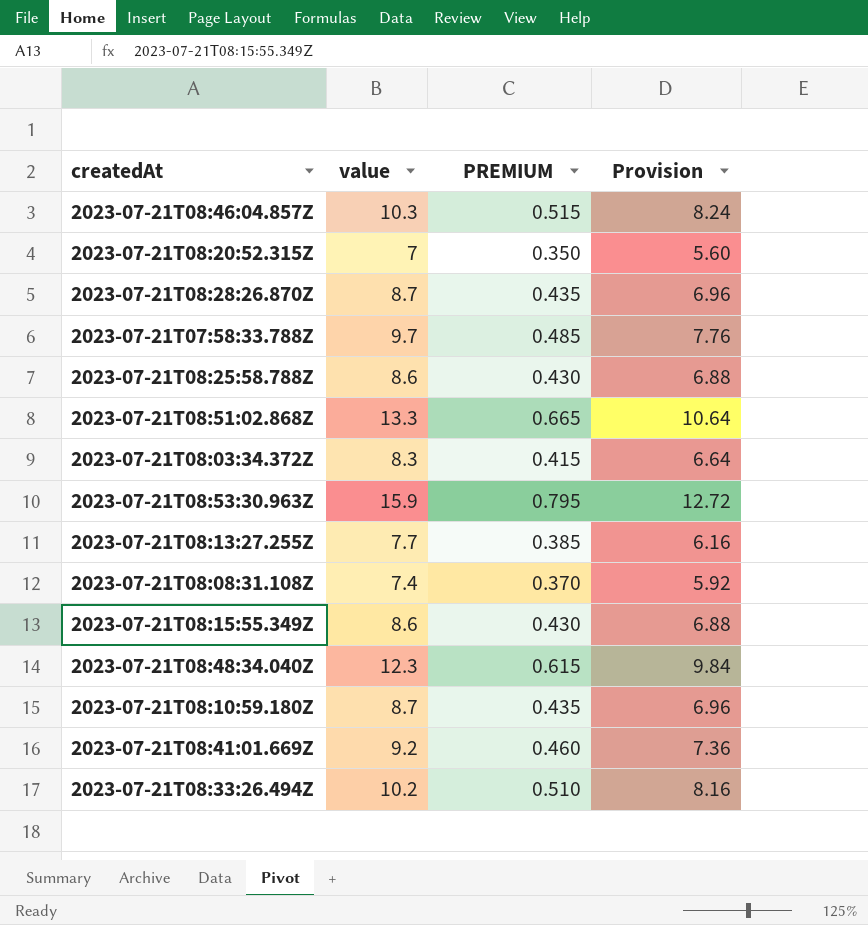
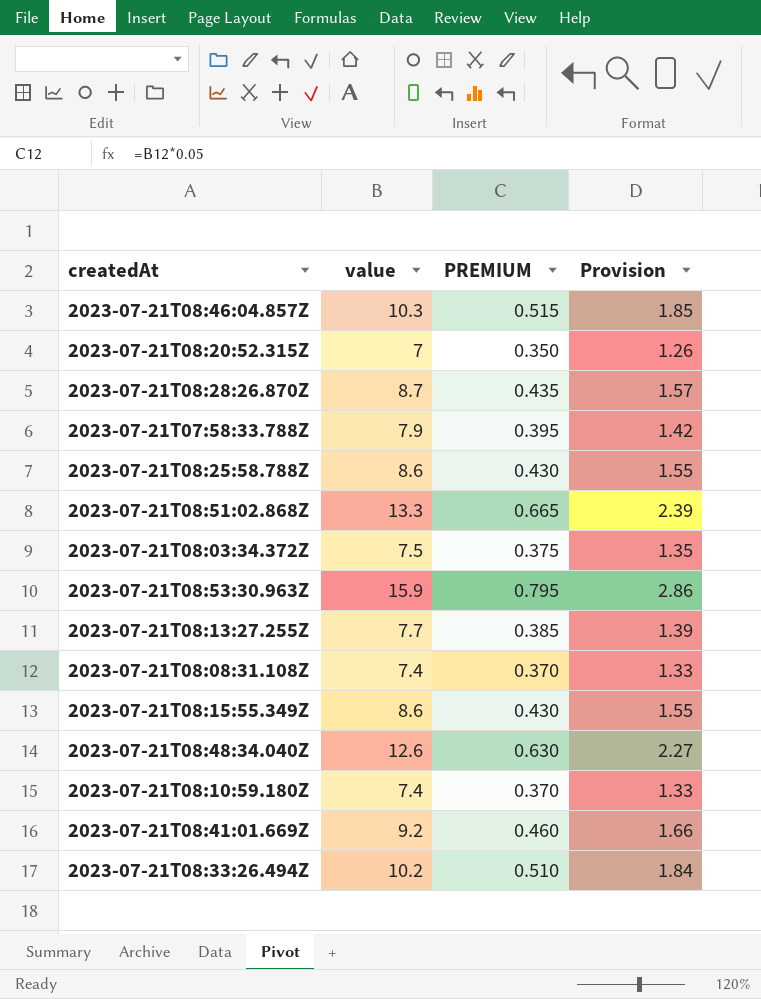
column Provision | formula: [value] * 0.8 -> [value] * 0.18
2023-07-21T07:58:33.788Z | value: 9.7 -> 7.9
2023-07-21T07:58:33.788Z | PREMIUM: 0.485 -> 0.395
2023-07-21T08:03:34.372Z | value: 8.3 -> 7.5
2023-07-21T08:03:34.372Z | PREMIUM: 0.415 -> 0.375
2023-07-21T08:48:34.040Z | value: 12.3 -> 12.6
2023-07-21T08:48:34.040Z | PREMIUM: 0.615 -> 0.630
2023-07-21T08:10:59.180Z | value: 8.7 -> 7.4
2023-07-21T08:10:59.180Z | PREMIUM: 0.435 -> 0.370

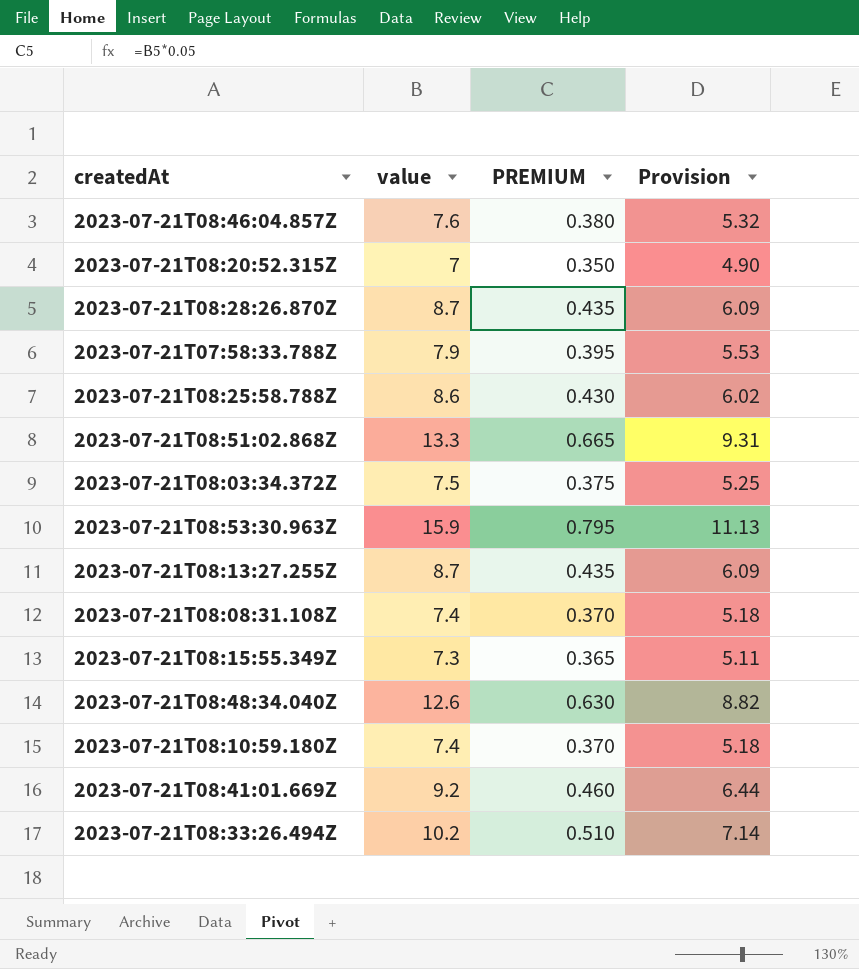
column Provision | formula: [value] * 0.18 -> [value] * 0.7
2023-07-21T08:46:04.857Z | value: 10.3 -> 7.6
2023-07-21T08:46:04.857Z | PREMIUM: 0.515 -> 0.380
2023-07-21T08:13:27.255Z | value: 7.7 -> 8.7
2023-07-21T08:13:27.255Z | PREMIUM: 0.385 -> 0.435
2023-07-21T08:15:55.349Z | value: 8.6 -> 7.3
2023-07-21T08:15:55.349Z | PREMIUM: 0.430 -> 0.365

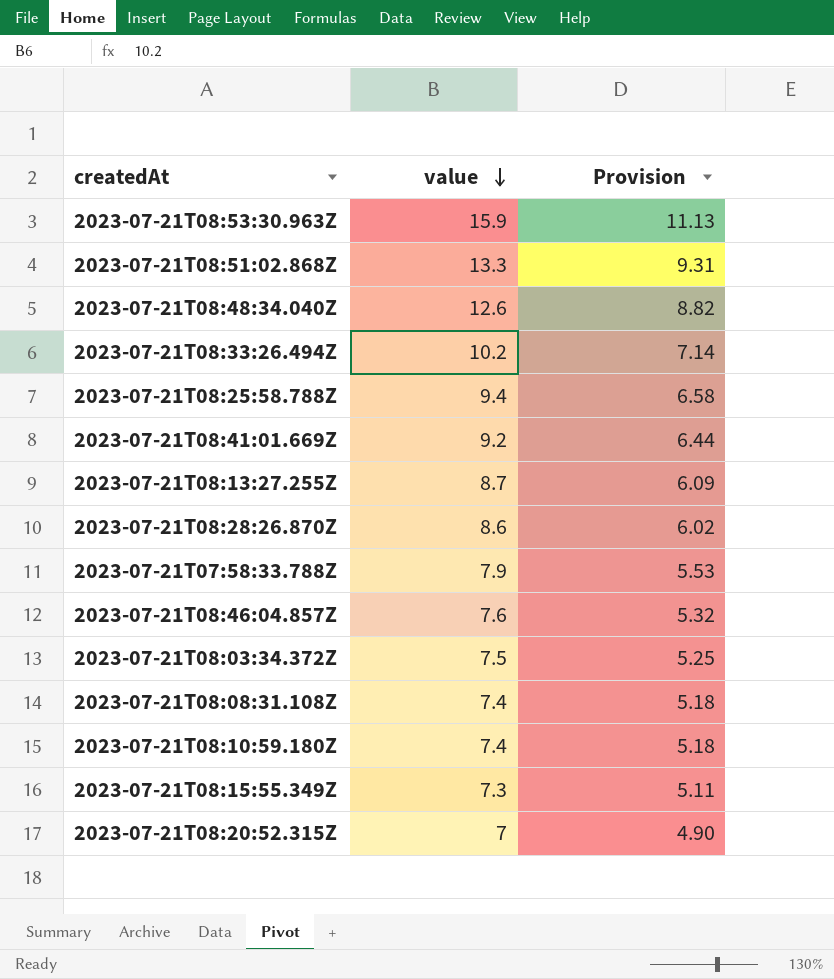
row order: none -> value descending
column PREMIUM | formula: [value] * 0.05 -> none
2023-07-21T08:25:58.788Z | value: 8.6 -> 9.4
2023-07-21T08:25:58.788Z | Provision: 6.02 -> 6.58
2023-07-21T08:28:26.870Z | value: 8.7 -> 8.6
2023-07-21T08:28:26.870Z | Provision: 6.09 -> 6.02

